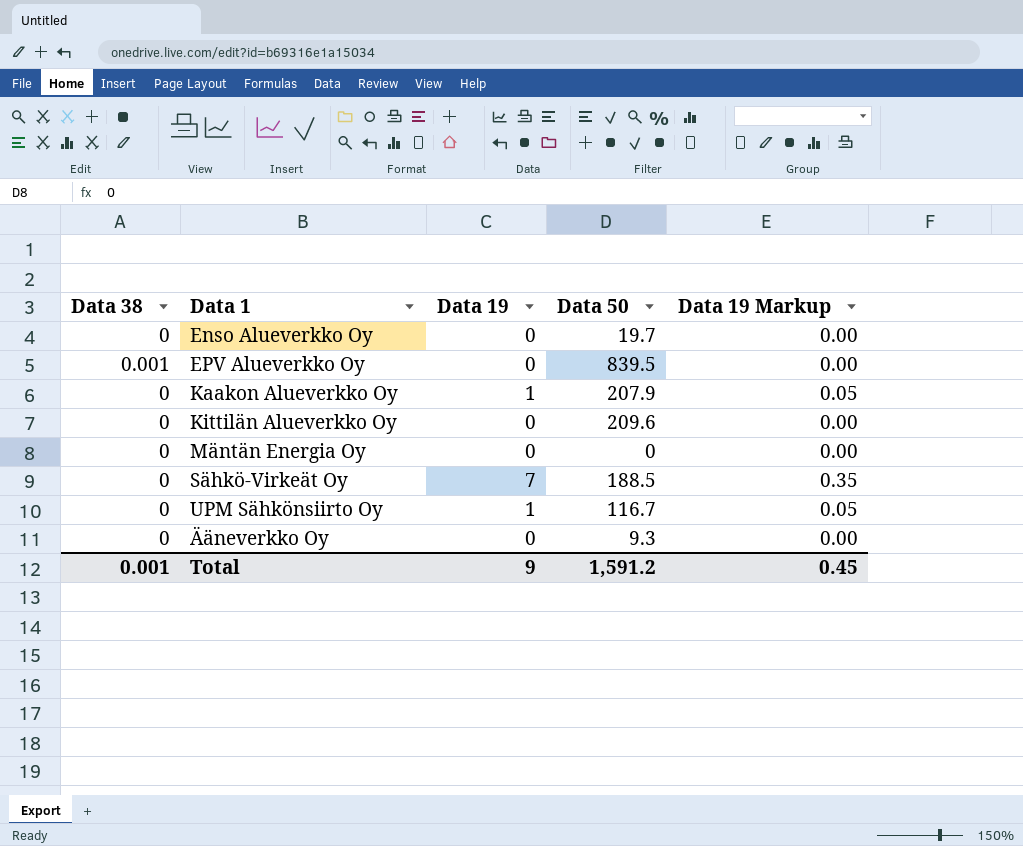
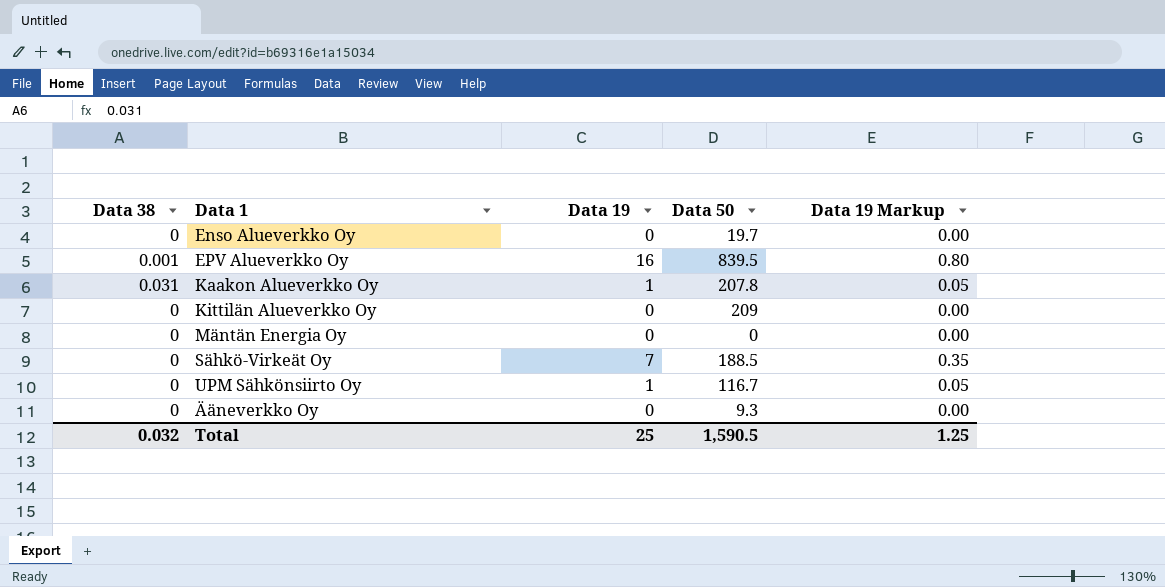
EPV Alueverkko Oy | Data 19: 0 -> 16
EPV Alueverkko Oy | Data 19 Markup: 0.00 -> 0.80
Kaakon Alueverkko Oy | Data 38: 0 -> 0.031
Kaakon Alueverkko Oy | Data 50: 207.9 -> 207.8
Kittilän Alueverkko Oy | Data 50: 209.6 -> 209
Total | Data 38: 0.001 -> 0.032
Total | Data 19: 9 -> 25
Total | Data 50: 1,591.2 -> 1,590.5
Total | Data 19 Markup: 0.45 -> 1.25

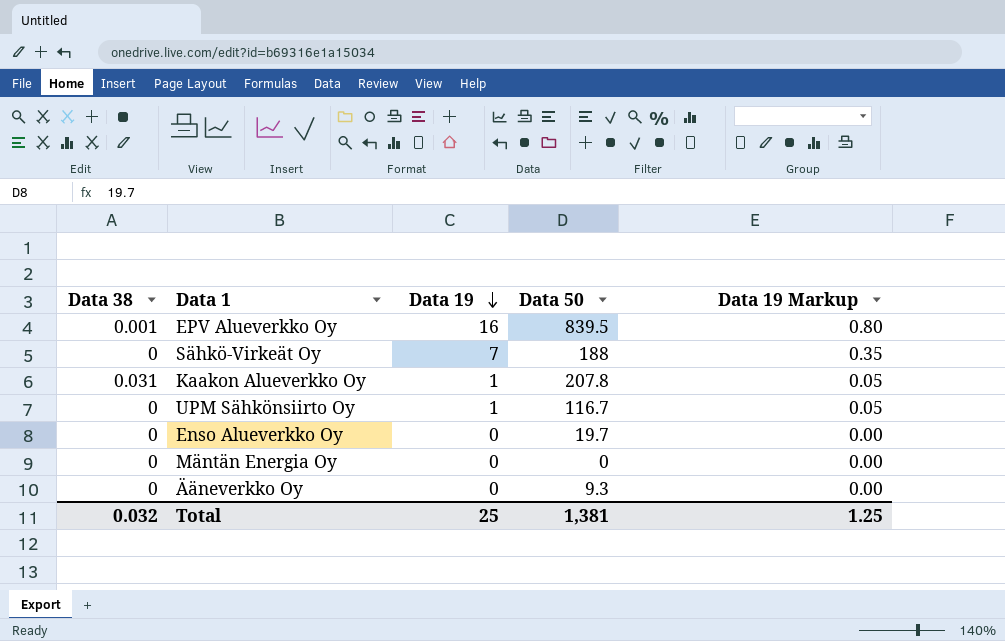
row order: none -> Data 19 descending
row Kittilän Alueverkko Oy: 0 | 0 | 209 | 0.00 -> none
Sähkö-Virkeät Oy | Data 50: 188.5 -> 188
Total | Data 50: 1,590.5 -> 1,381

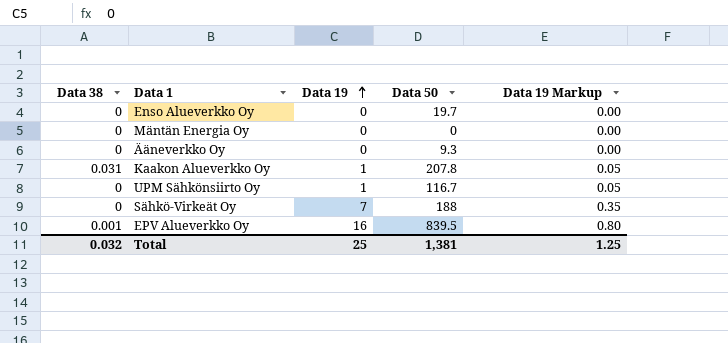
row order: Data 19 descending -> Data 19 ascending

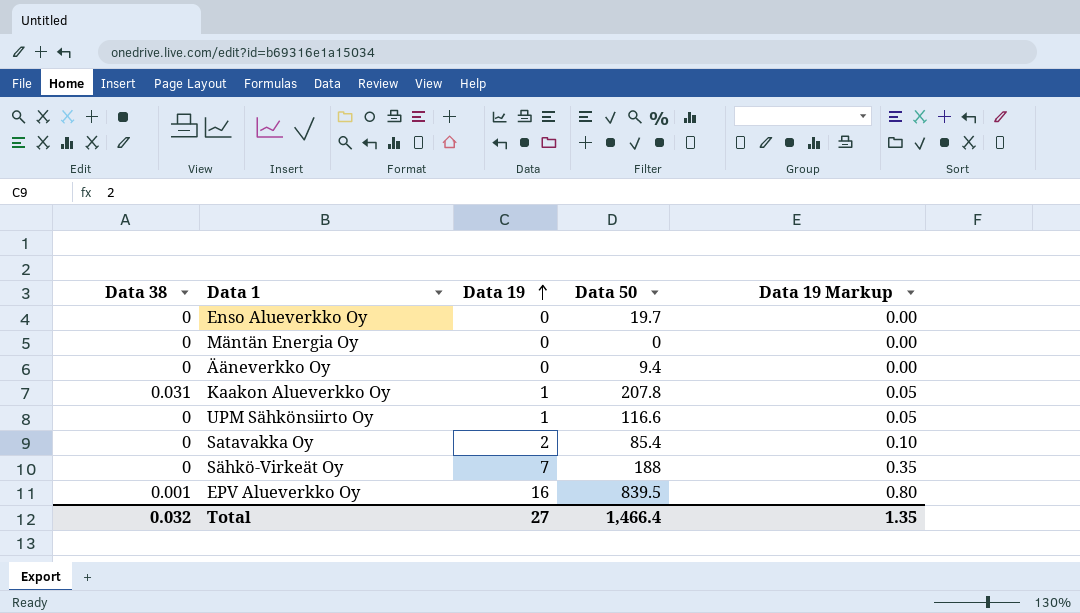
Ääneverkko Oy | Data 50: 9.3 -> 9.4
UPM Sähkönsiirto Oy | Data 50: 116.7 -> 116.6
row Satavakka Oy: none -> 0 | 2 | 85.4 | 0.10
Total | Data 19: 25 -> 27
Total | Data 50: 1,381 -> 1,466.4
Total | Data 19 Markup: 1.25 -> 1.35

